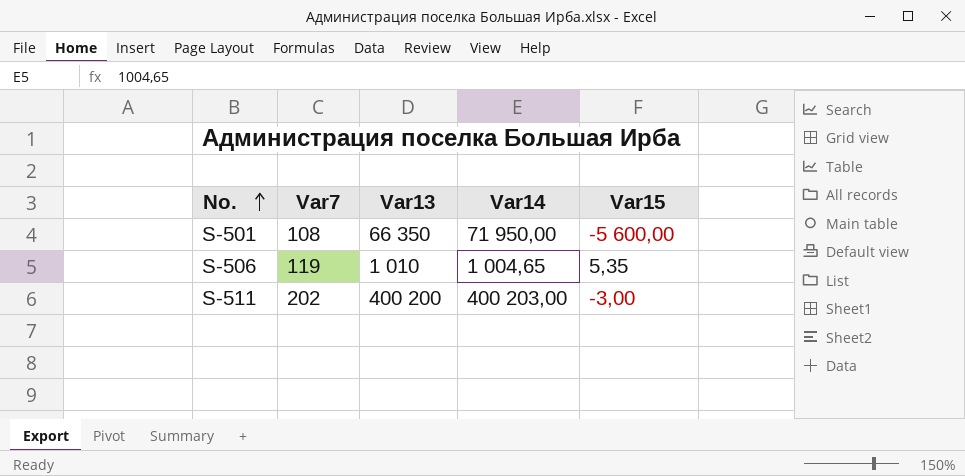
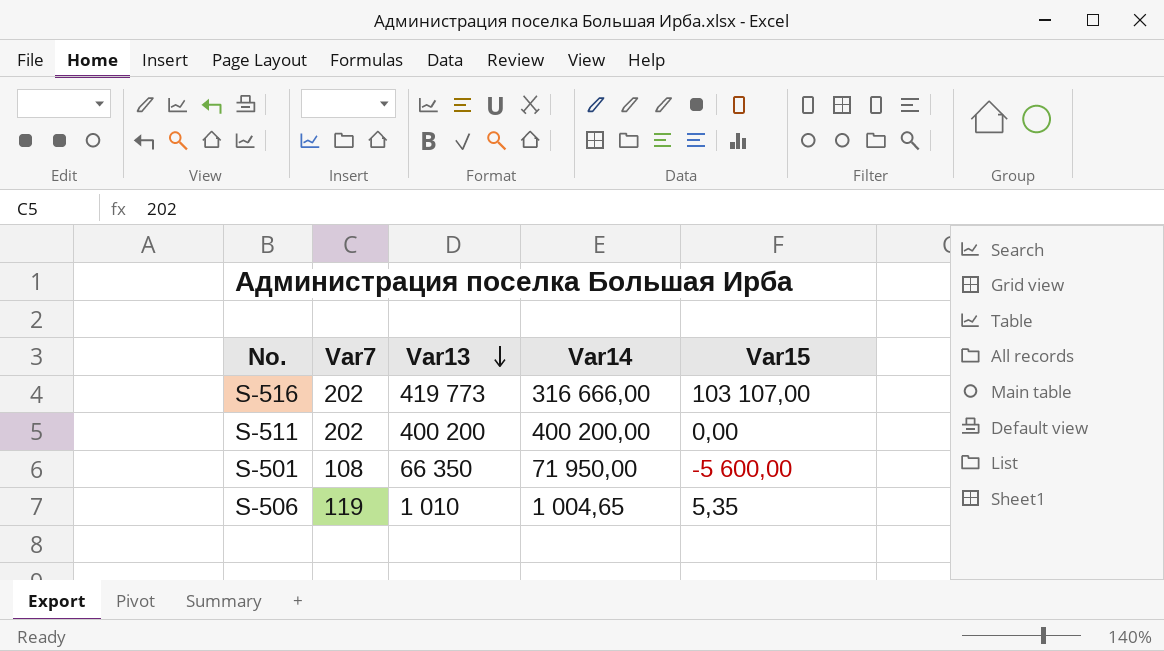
row order: No. ascending -> Var13 descending
row S-516: none -> 202 | 419 773 | 316 666,00 | 103 107,00
S-511 | Var14: 400 203,00 -> 400 200,00
S-511 | Var15: -3,00 -> 0,00

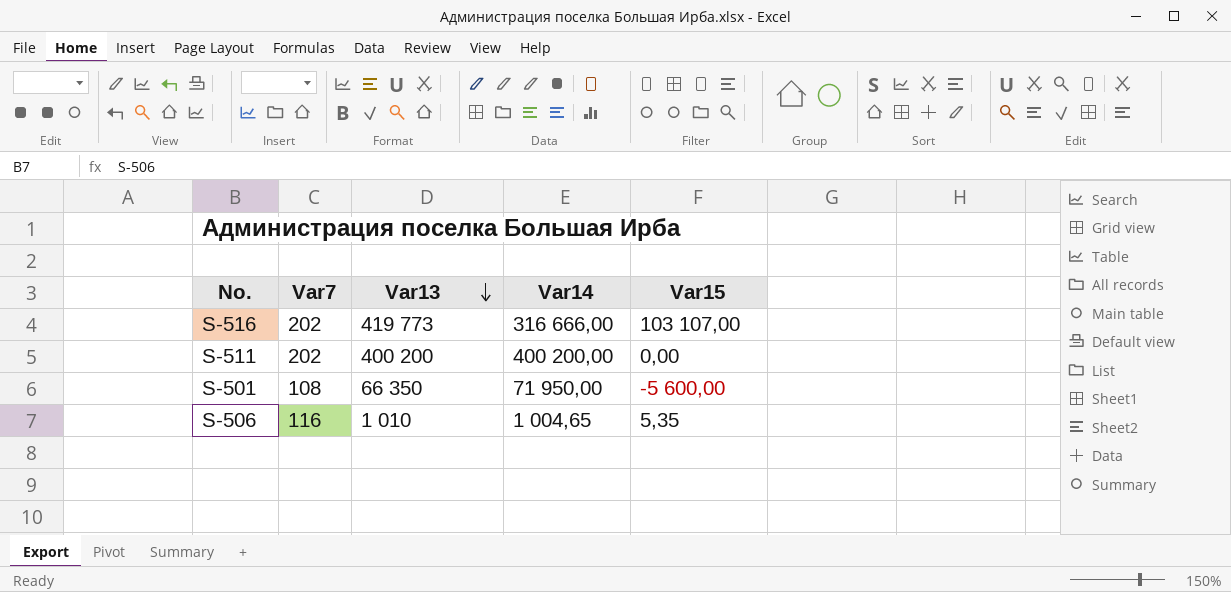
S-506 | Var7: 119 -> 116

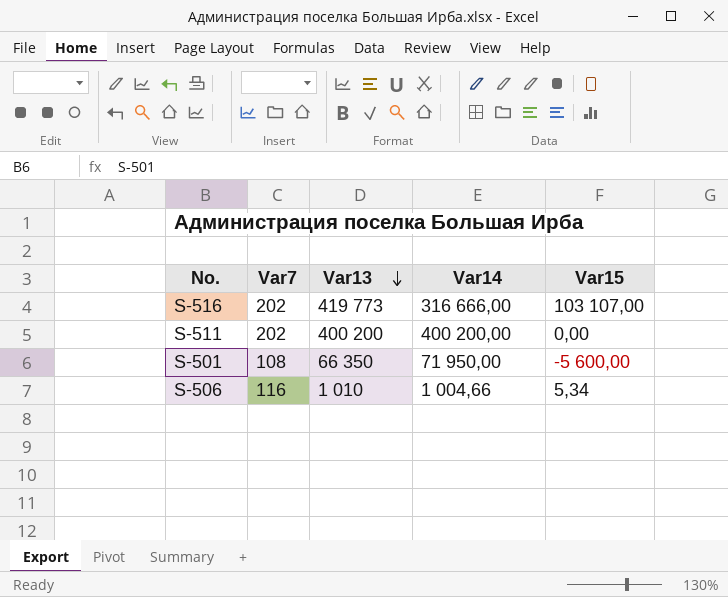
S-506 | Var14: 1 004,65 -> 1 004,66
S-506 | Var15: 5,35 -> 5,34

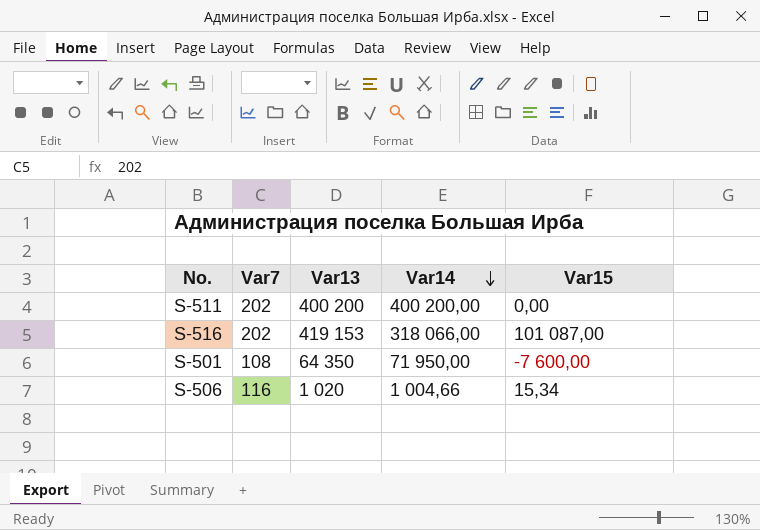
row order: Var13 descending -> Var14 descending
S-516 | Var13: 419 773 -> 419 153
S-516 | Var14: 316 666,00 -> 318 066,00
S-516 | Var15: 103 107,00 -> 101 087,00
S-501 | Var13: 66 350 -> 64 350
S-501 | Var15: -5 600,00 -> -7 600,00
S-506 | Var13: 1 010 -> 1 020
S-506 | Var15: 5,34 -> 15,34

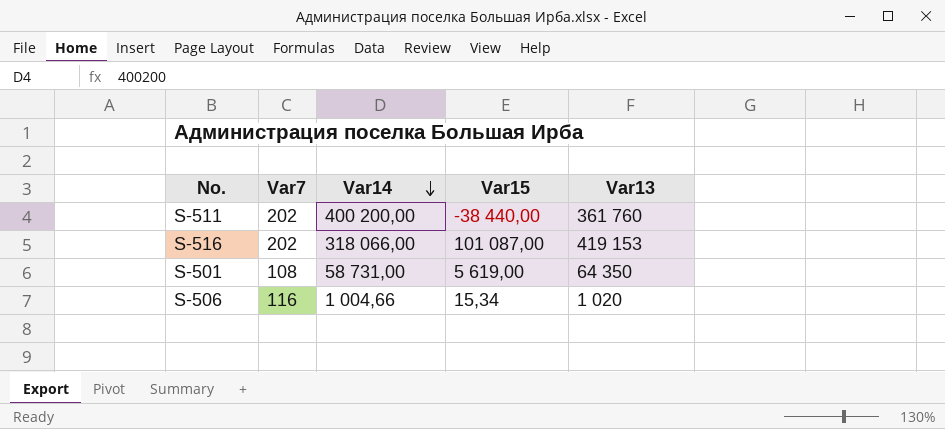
column Var13 | position: 3 -> 5
S-511 | Var15: 0,00 -> -38 440,00
S-511 | Var13: 400 200 -> 361 760
S-501 | Var14: 71 950,00 -> 58 731,00
S-501 | Var15: -7 600,00 -> 5 619,00

